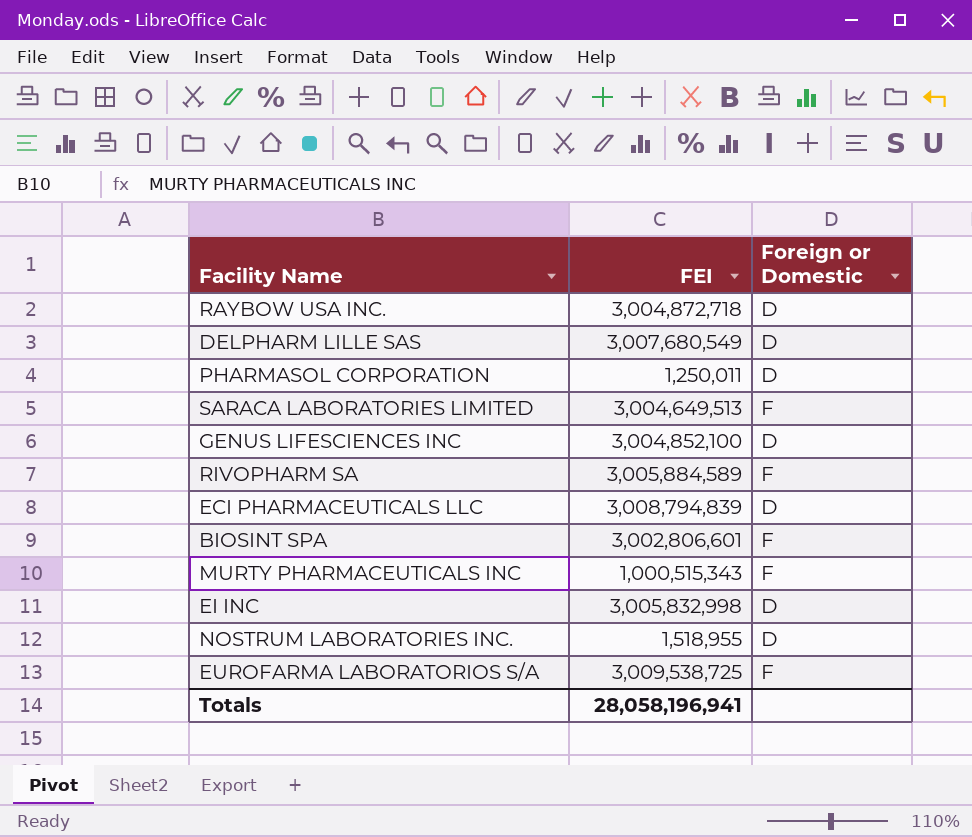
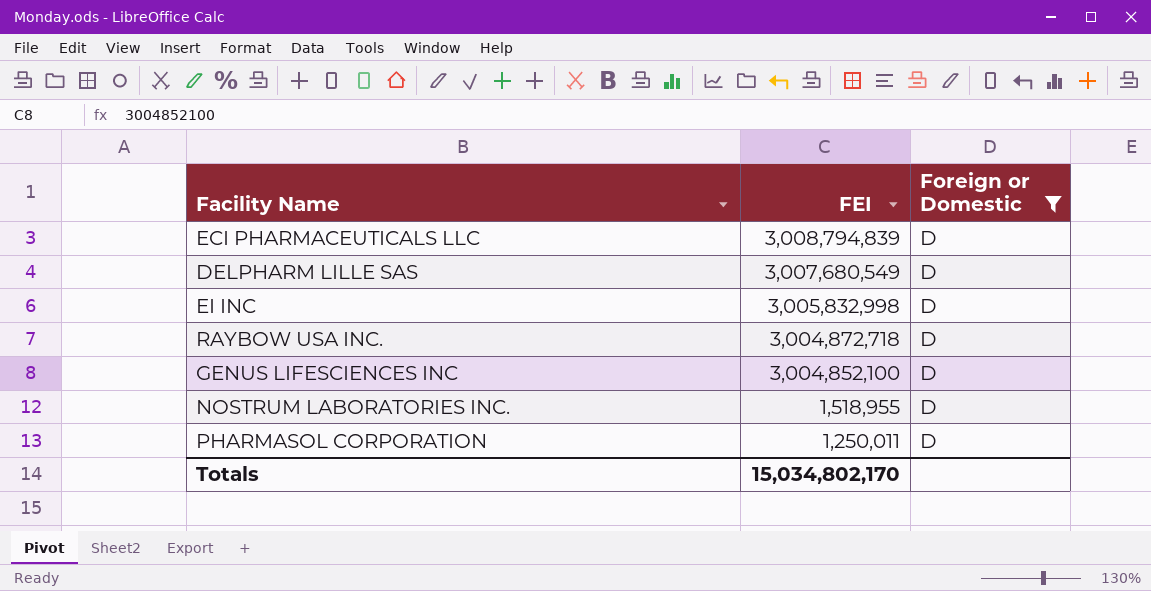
filter: none -> Foreign or Domestic = D
row order: none -> FEI descending
Totals | FEI: 28,058,196,941 -> 15,034,802,170

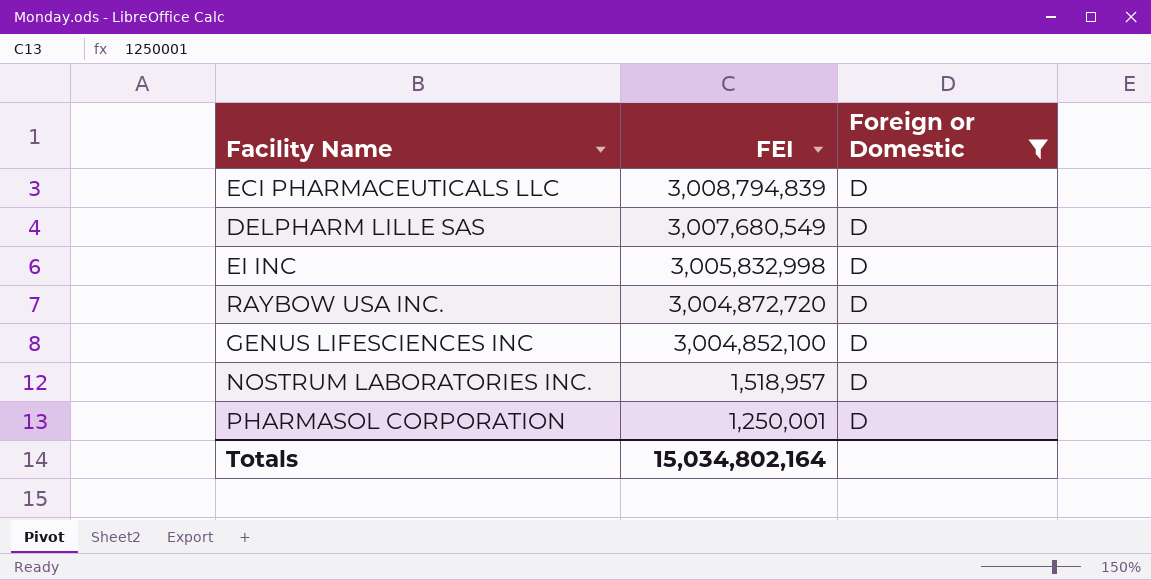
RAYBOW USA INC. | FEI: 3,004,872,718 -> 3,004,872,720
NOSTRUM LABORATORIES INC. | FEI: 1,518,955 -> 1,518,957
PHARMASOL CORPORATION | FEI: 1,250,011 -> 1,250,001
Totals | FEI: 15,034,802,170 -> 15,034,802,164

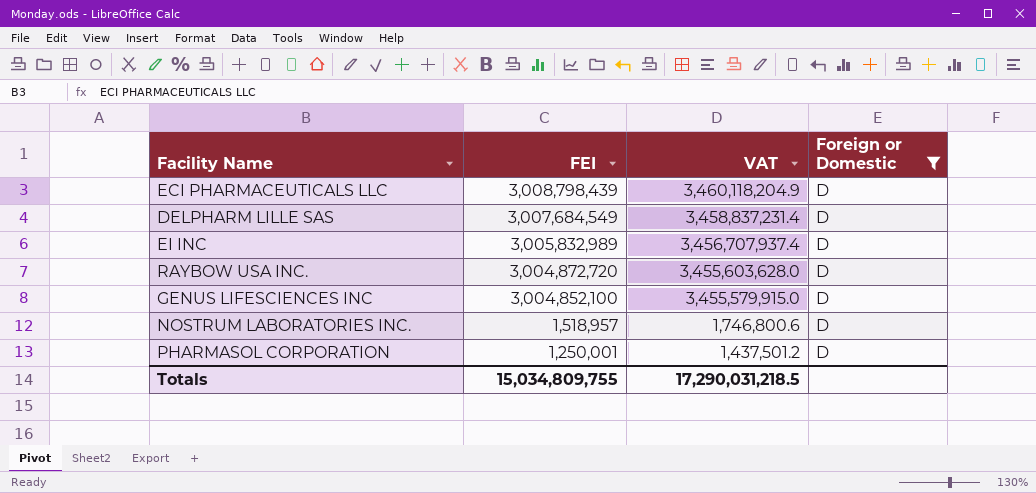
column VAT | formula: none -> [FEI] * 1.15
ECI PHARMACEUTICALS LLC | FEI: 3,008,794,839 -> 3,008,798,439
DELPHARM LILLE SAS | FEI: 3,007,680,549 -> 3,007,684,549
EI INC | FEI: 3,005,832,998 -> 3,005,832,989
Totals | FEI: 15,034,802,164 -> 15,034,809,755

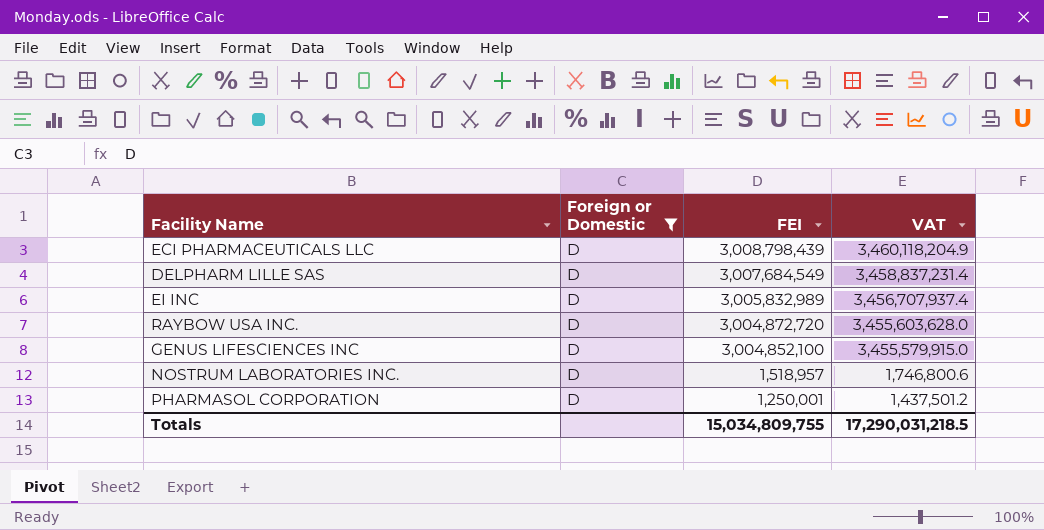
column Foreign or Domestic | position: 4 -> 2

